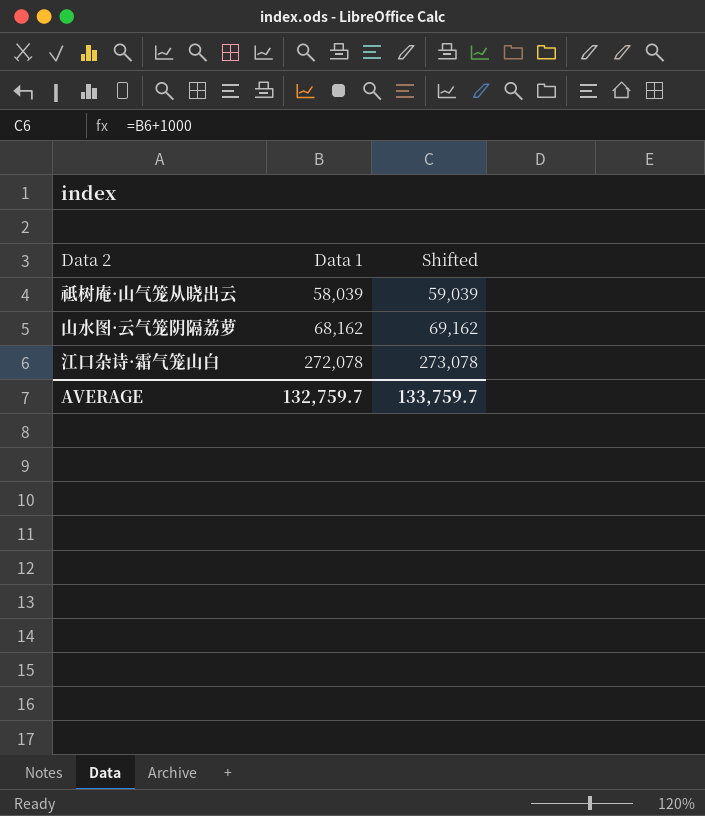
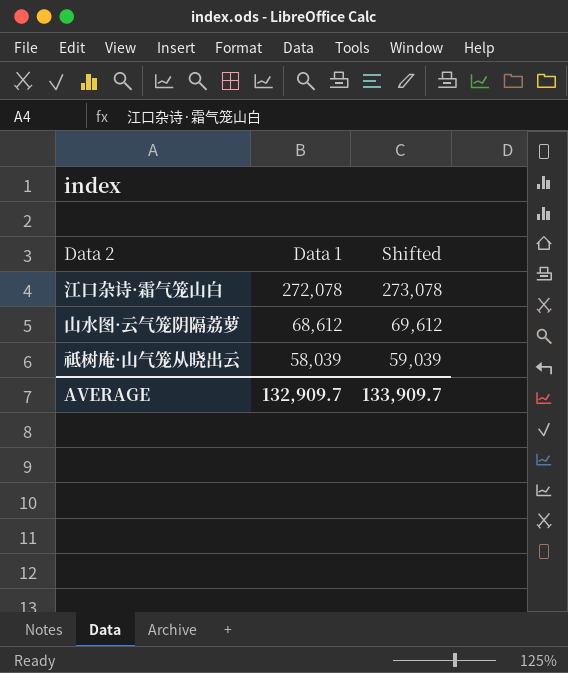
row order: Data 1 ascending -> Data 1 descending
山水图·云气笼阴隔荔萝 | Data 1: 68,162 -> 68,612
山水图·云气笼阴隔荔萝 | Shifted: 69,162 -> 69,612
AVERAGE | Data 1: 132,759.7 -> 132,909.7
AVERAGE | Shifted: 133,759.7 -> 133,909.7

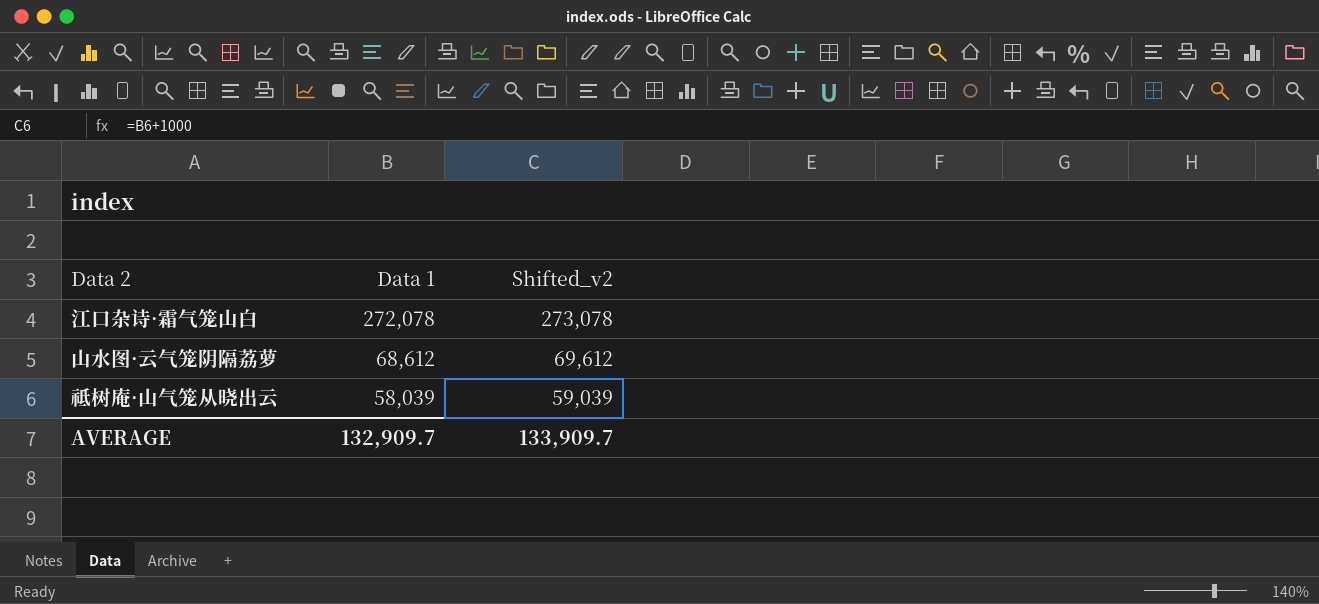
column name: Shifted -> Shifted_v2

